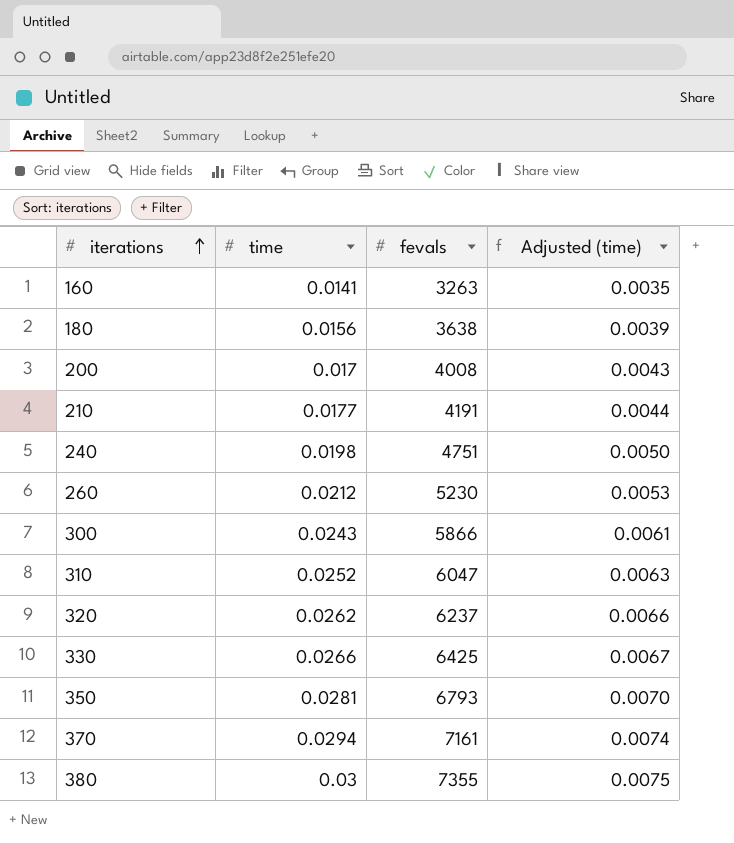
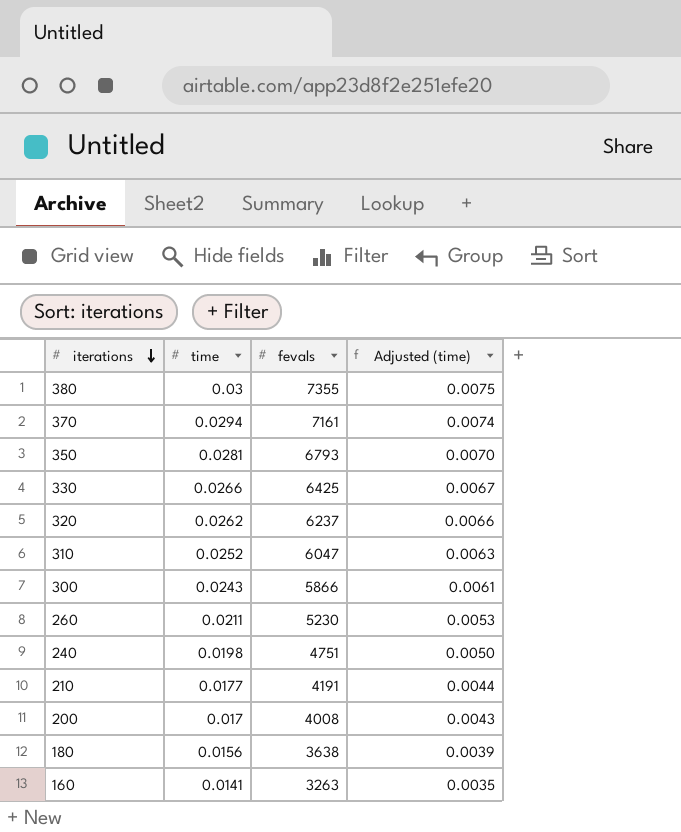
row order: iterations ascending -> iterations descending
260 | time: 0.0212 -> 0.0211

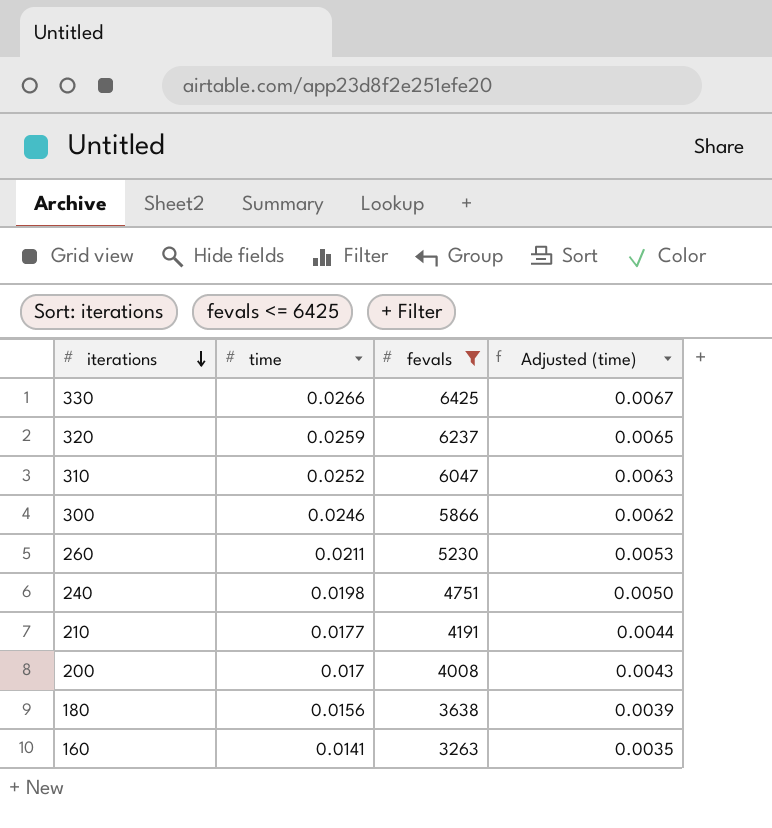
filter: none -> fevals <= 6425
320 | time: 0.0262 -> 0.0259
320 | Adjusted (time): 0.0066 -> 0.0065
300 | time: 0.0243 -> 0.0246
300 | Adjusted (time): 0.0061 -> 0.0062

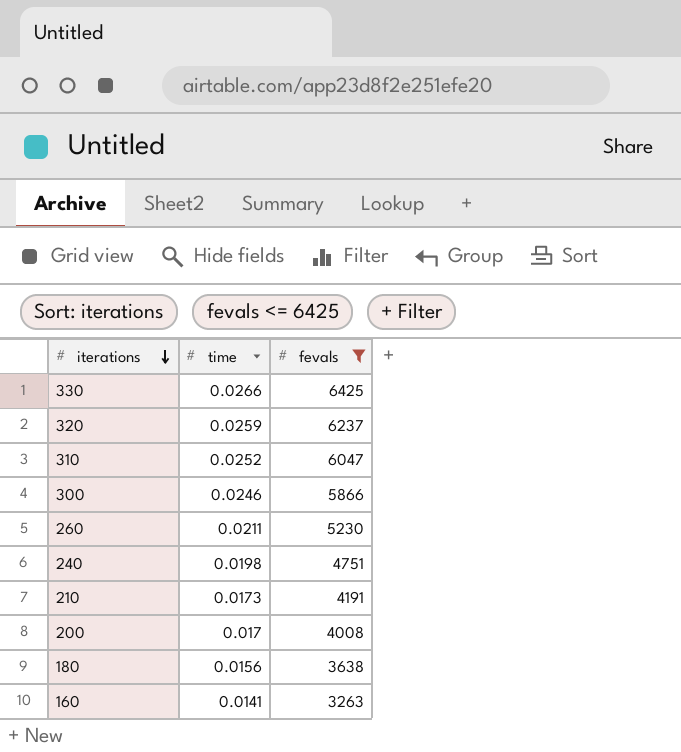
column Adjusted (time) | formula: [time] * 0.25 -> none
210 | time: 0.0177 -> 0.0173

